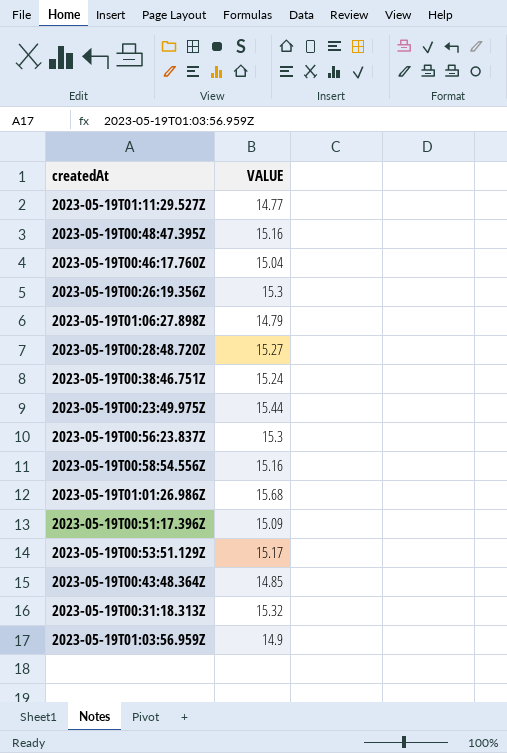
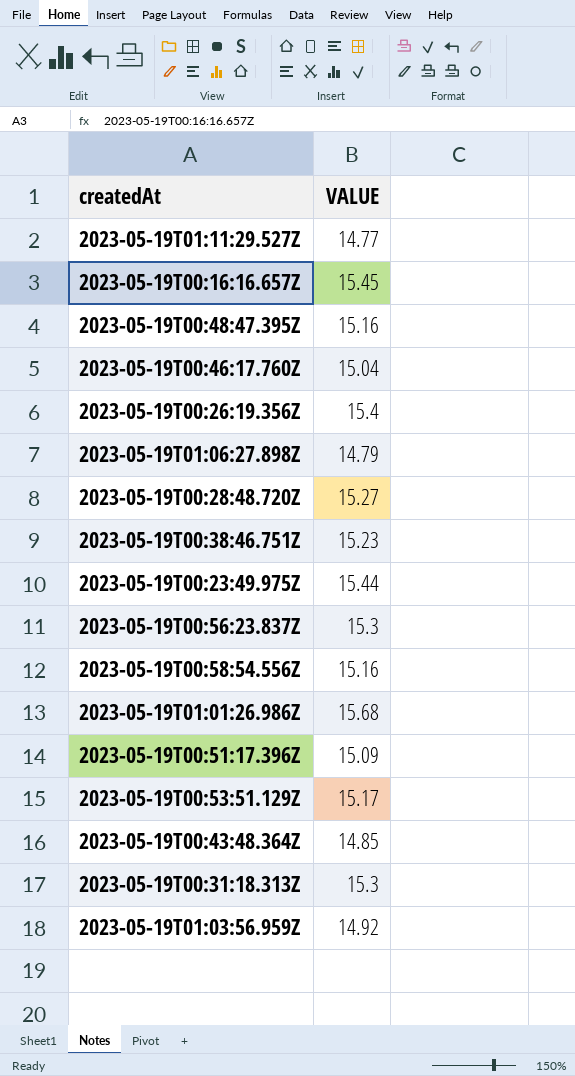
row 2023-05-19T00:16:16.657Z: none -> 15.45
2023-05-19T00:26:19.356Z | VALUE: 15.3 -> 15.4
2023-05-19T00:38:46.751Z | VALUE: 15.24 -> 15.23
2023-05-19T00:31:18.313Z | VALUE: 15.32 -> 15.3
2023-05-19T01:03:56.959Z | VALUE: 14.9 -> 14.92

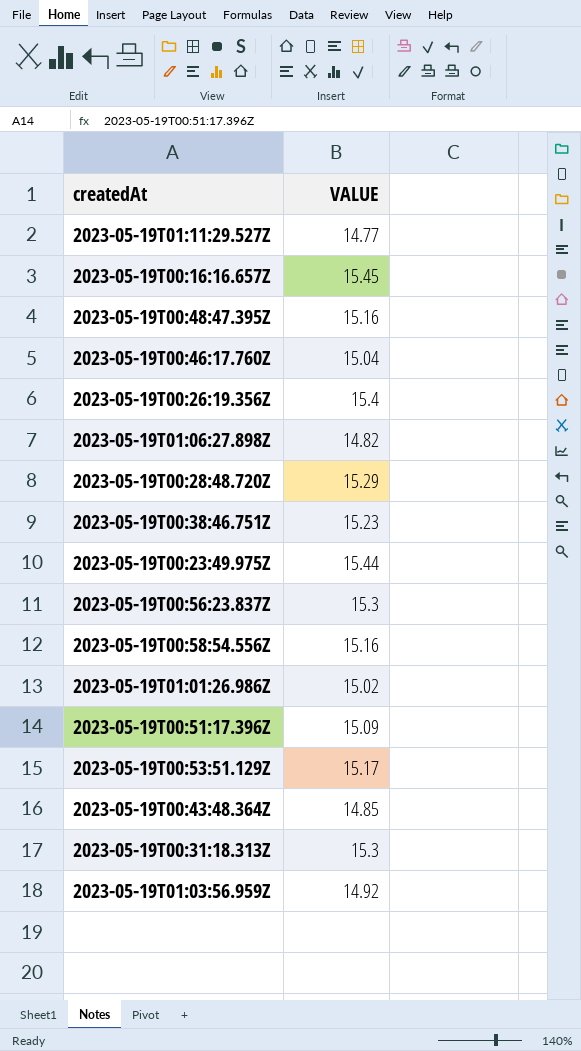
2023-05-19T01:06:27.898Z | VALUE: 14.79 -> 14.82
2023-05-19T00:28:48.720Z | VALUE: 15.27 -> 15.29
2023-05-19T01:01:26.986Z | VALUE: 15.68 -> 15.02

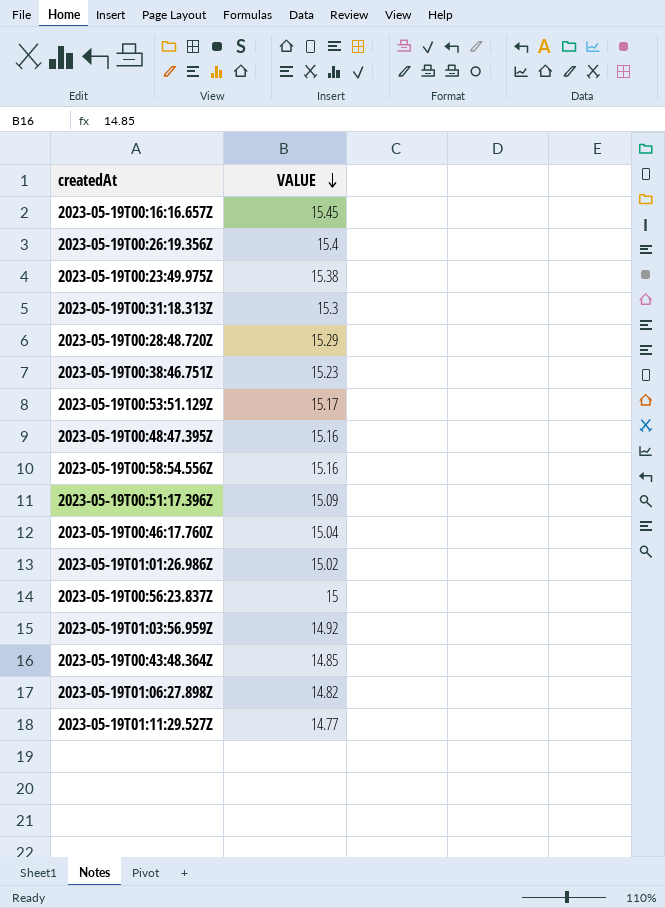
row order: none -> VALUE descending
2023-05-19T00:23:49.975Z | VALUE: 15.44 -> 15.38
2023-05-19T00:56:23.837Z | VALUE: 15.3 -> 15

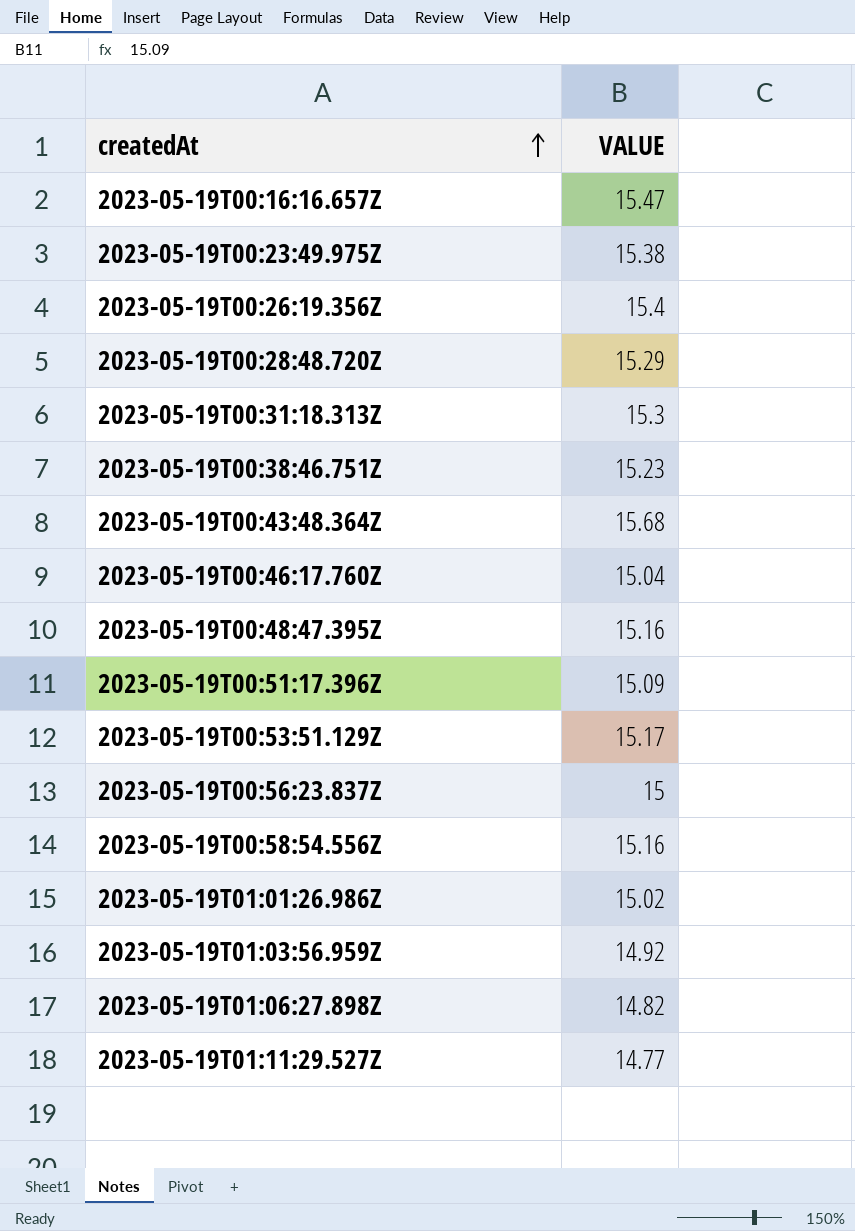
row order: VALUE descending -> createdAt ascending
2023-05-19T00:16:16.657Z | VALUE: 15.45 -> 15.47
2023-05-19T00:43:48.364Z | VALUE: 14.85 -> 15.68

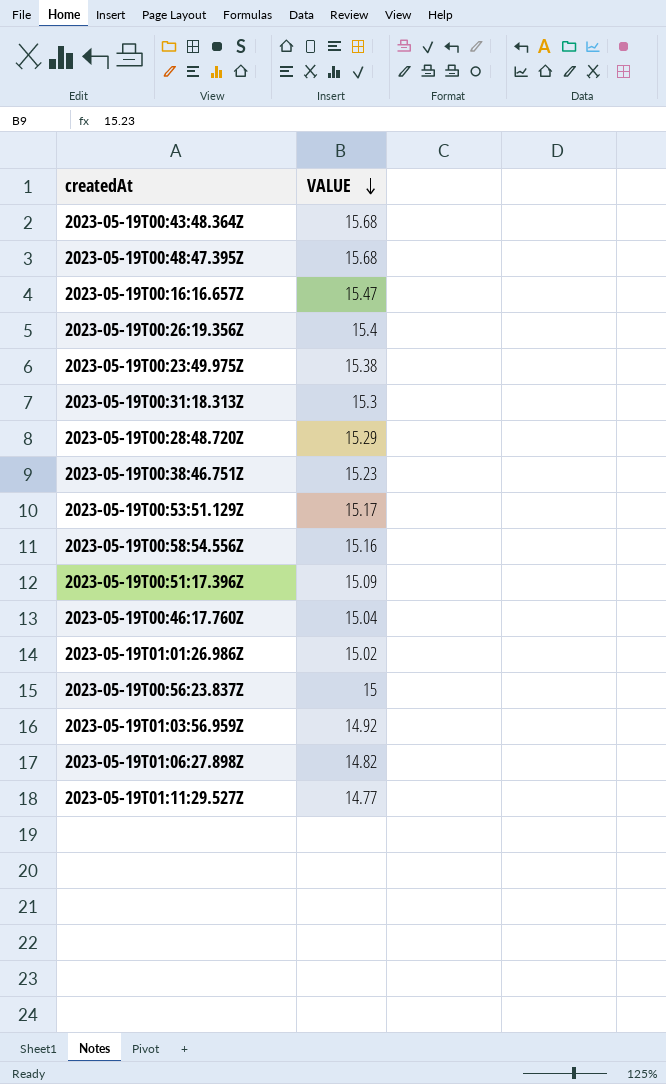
row order: createdAt ascending -> VALUE descending
2023-05-19T00:48:47.395Z | VALUE: 15.16 -> 15.68

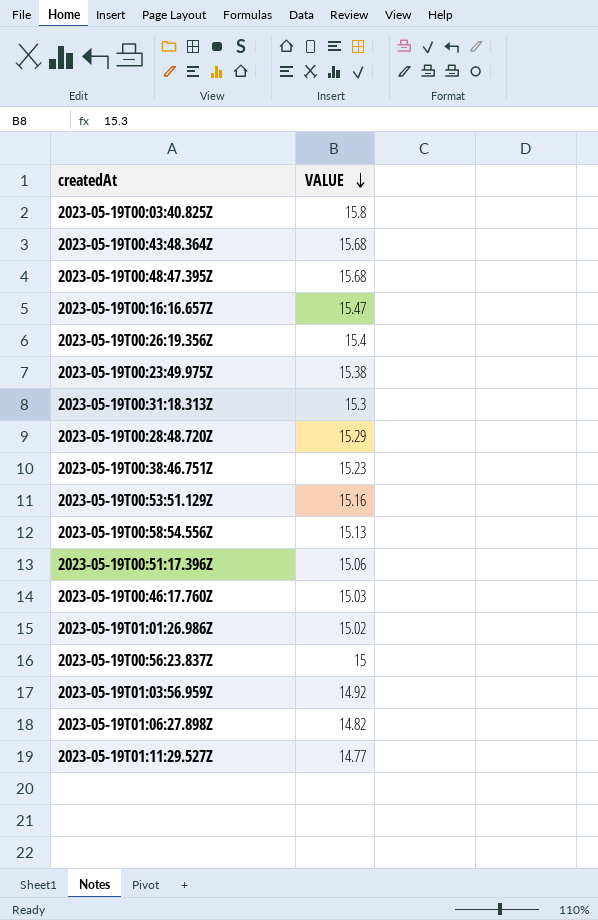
row 2023-05-19T00:03:40.825Z: none -> 15.8
2023-05-19T00:53:51.129Z | VALUE: 15.17 -> 15.16
2023-05-19T00:58:54.556Z | VALUE: 15.16 -> 15.13
2023-05-19T00:51:17.396Z | VALUE: 15.09 -> 15.06
2023-05-19T00:46:17.760Z | VALUE: 15.04 -> 15.03

